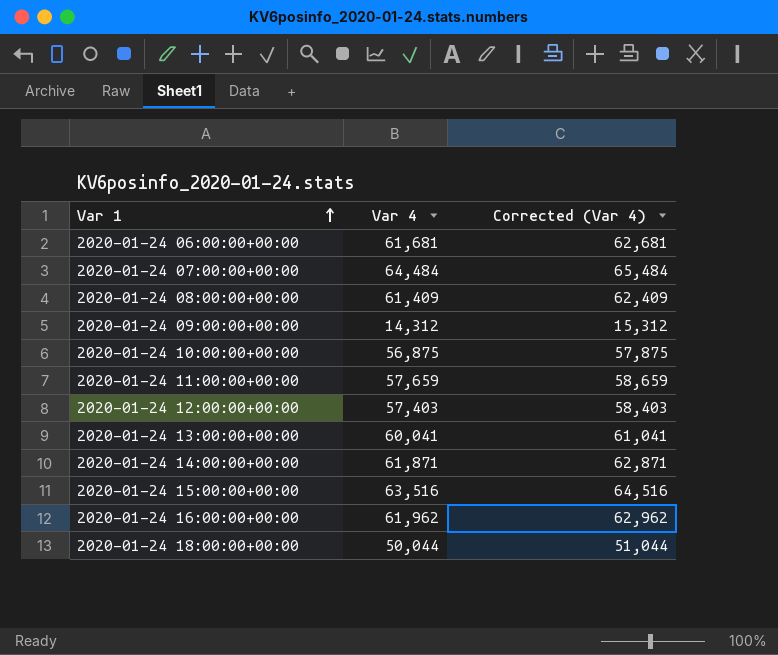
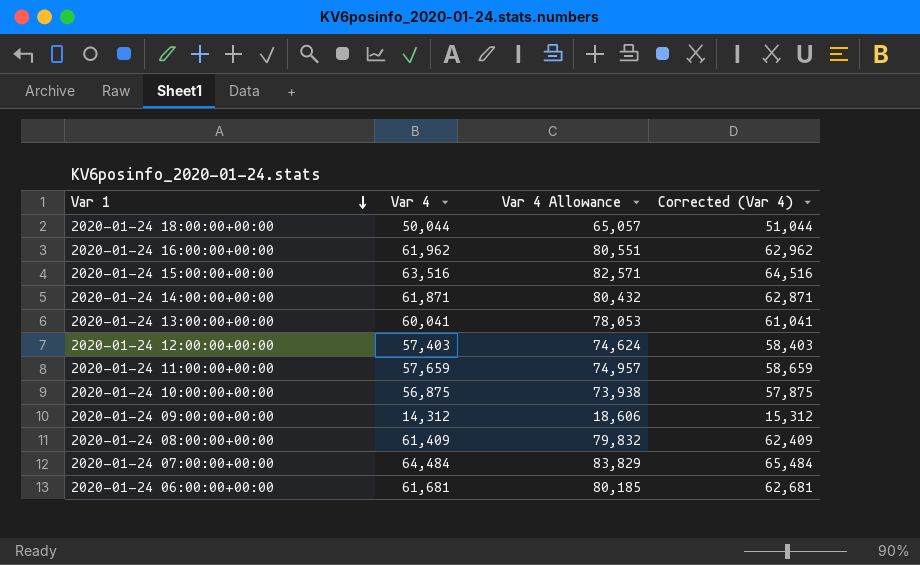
row order: Var 1 ascending -> Var 1 descending
column Var 4 Allowance | formula: none -> [Var 4] * 1.3

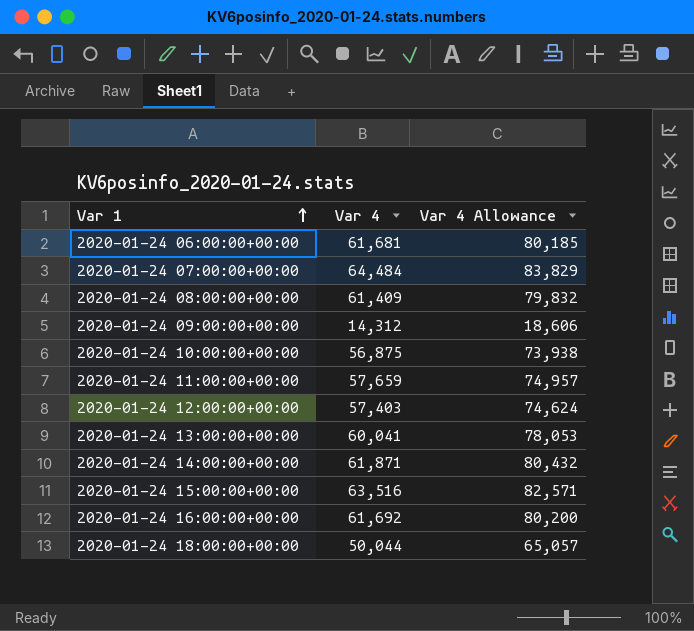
row order: Var 1 descending -> Var 1 ascending
column Corrected (Var 4) | formula: [Var 4] + 1000 -> none
2020-01-24 16:00:00+00:00 | Var 4: 61,962 -> 61,692
2020-01-24 16:00:00+00:00 | Var 4 Allowance: 80,551 -> 80,200

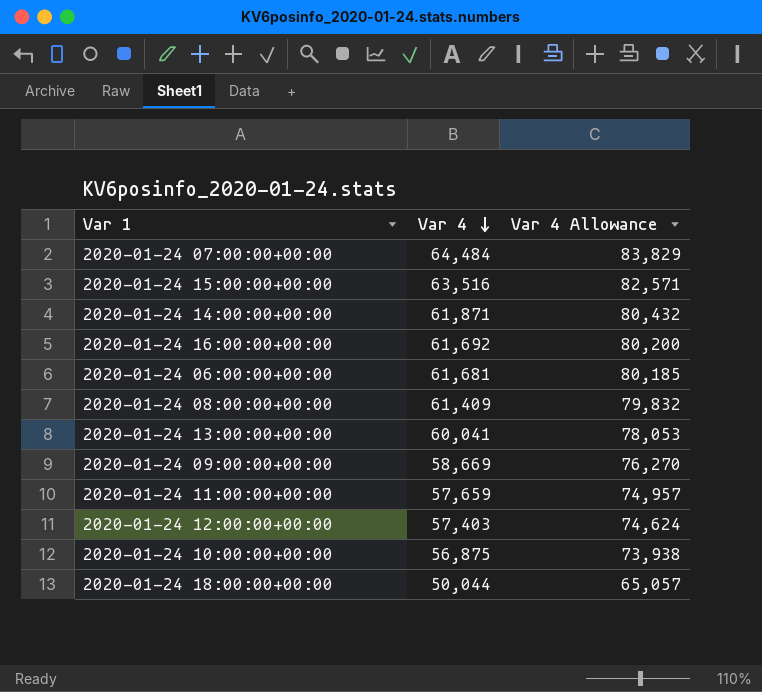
row order: Var 1 ascending -> Var 4 descending
2020-01-24 09:00:00+00:00 | Var 4: 14,312 -> 58,669
2020-01-24 09:00:00+00:00 | Var 4 Allowance: 18,606 -> 76,270

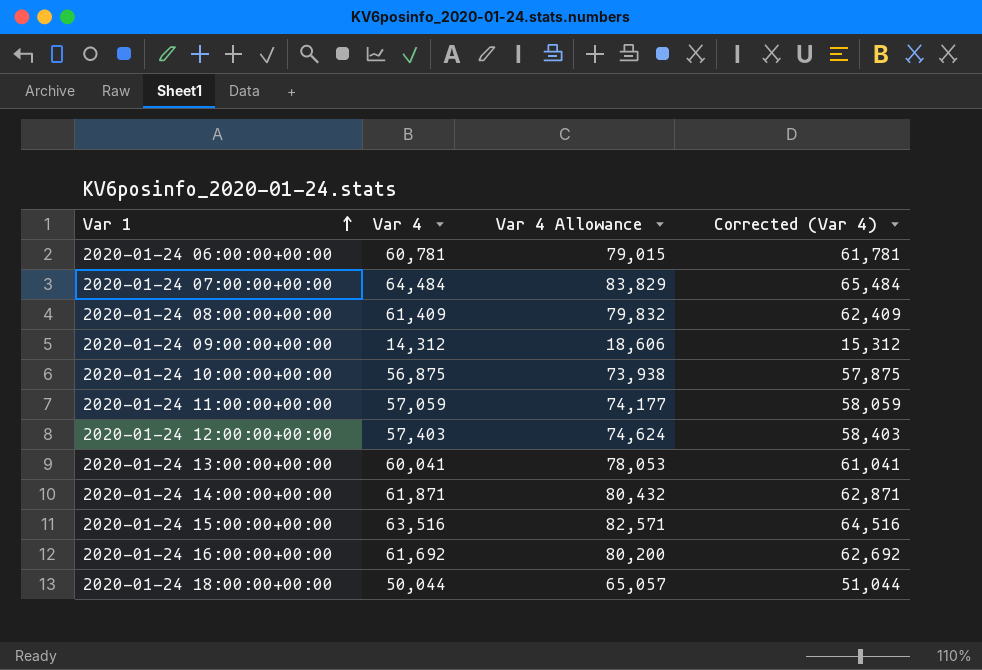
row order: Var 4 descending -> Var 1 ascending
column Corrected (Var 4) | formula: none -> [Var 4] + 1000
2020-01-24 06:00:00+00:00 | Var 4: 61,681 -> 60,781
2020-01-24 06:00:00+00:00 | Var 4 Allowance: 80,185 -> 79,015
2020-01-24 09:00:00+00:00 | Var 4: 58,669 -> 14,312
2020-01-24 09:00:00+00:00 | Var 4 Allowance: 76,270 -> 18,606
2020-01-24 11:00:00+00:00 | Var 4: 57,659 -> 57,059
2020-01-24 11:00:00+00:00 | Var 4 Allowance: 74,957 -> 74,177

